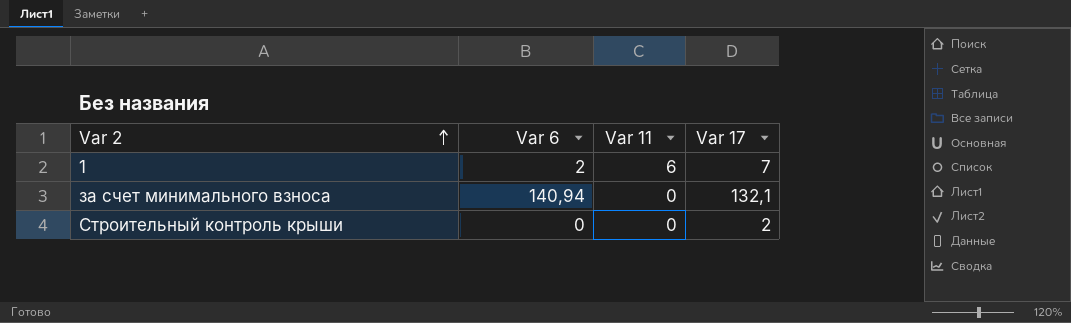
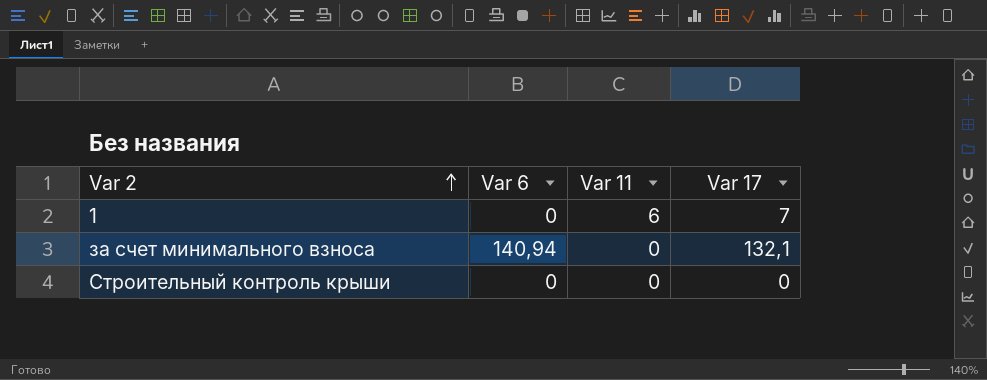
1 | Var 6: 2 -> 0
Строительный контроль крыши | Var 17: 2 -> 0

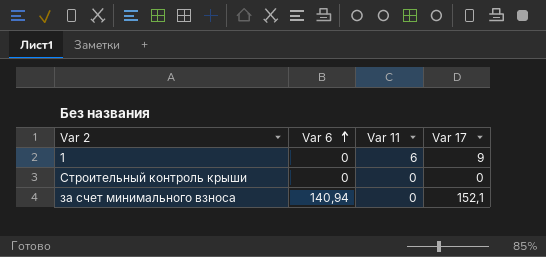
row order: Var 2 ascending -> Var 6 ascending
1 | Var 17: 7 -> 9
за счет минимального взноса | Var 17: 132,1 -> 152,1

